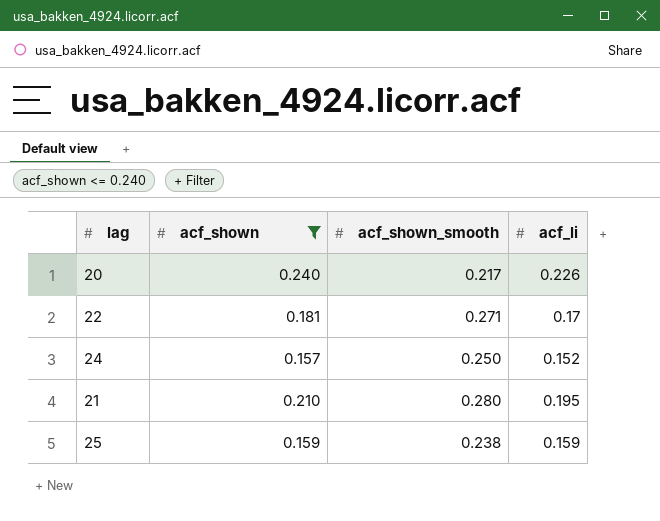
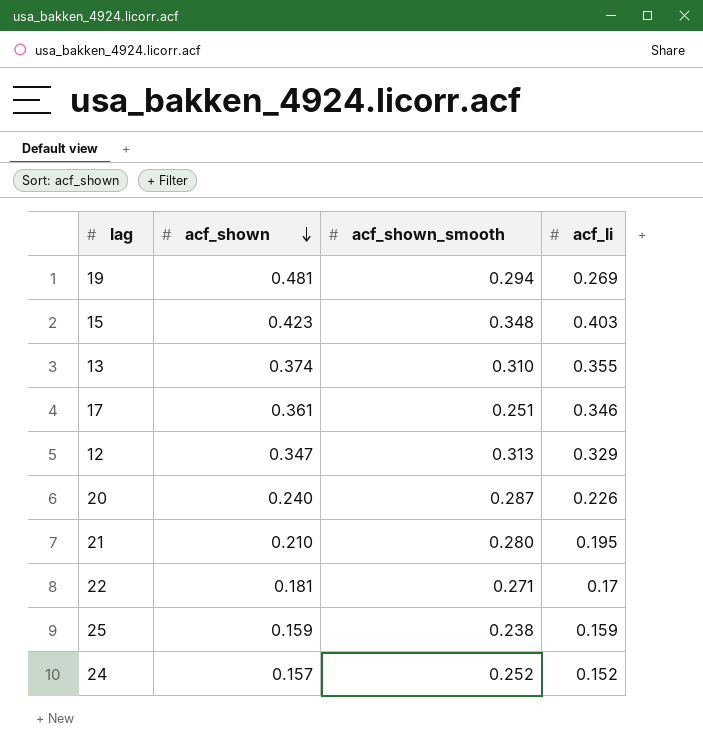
filter: acf_shown <= 0.240 -> none
row order: none -> acf_shown descending
20 | acf_shown_smooth: 0.217 -> 0.287
24 | acf_shown_smooth: 0.250 -> 0.252

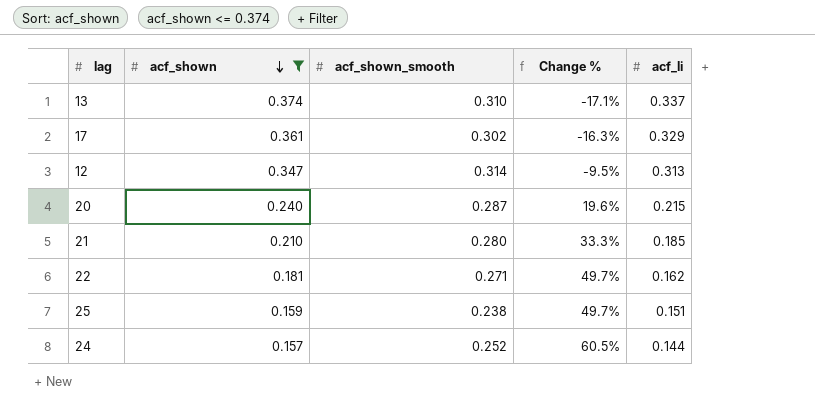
filter: none -> acf_shown <= 0.374
column Change % | formula: none -> ([acf_shown_smooth] - [acf_shown]) / [acf_shown]
13 | acf_li: 0.355 -> 0.337
17 | acf_shown_smooth: 0.251 -> 0.302
17 | acf_li: 0.346 -> 0.329
12 | acf_shown_smooth: 0.313 -> 0.314
12 | acf_li: 0.329 -> 0.313
20 | acf_li: 0.226 -> 0.215
21 | acf_li: 0.195 -> 0.185
22 | acf_li: 0.17 -> 0.162
25 | acf_li: 0.159 -> 0.151
24 | acf_li: 0.152 -> 0.144

